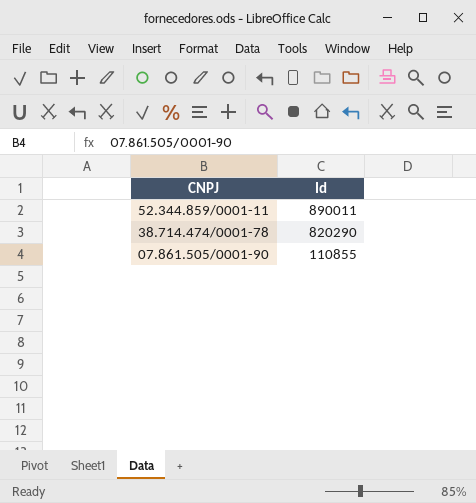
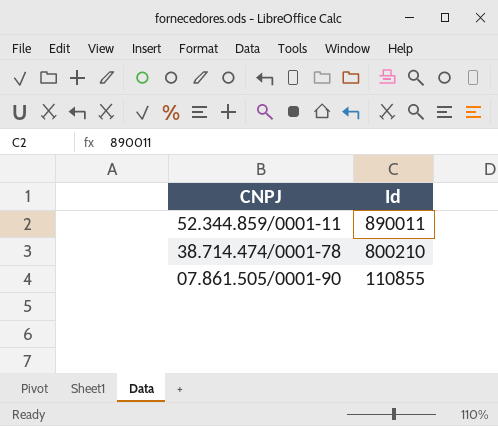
38.714.474/0001-78 | Id: 820290 -> 800210

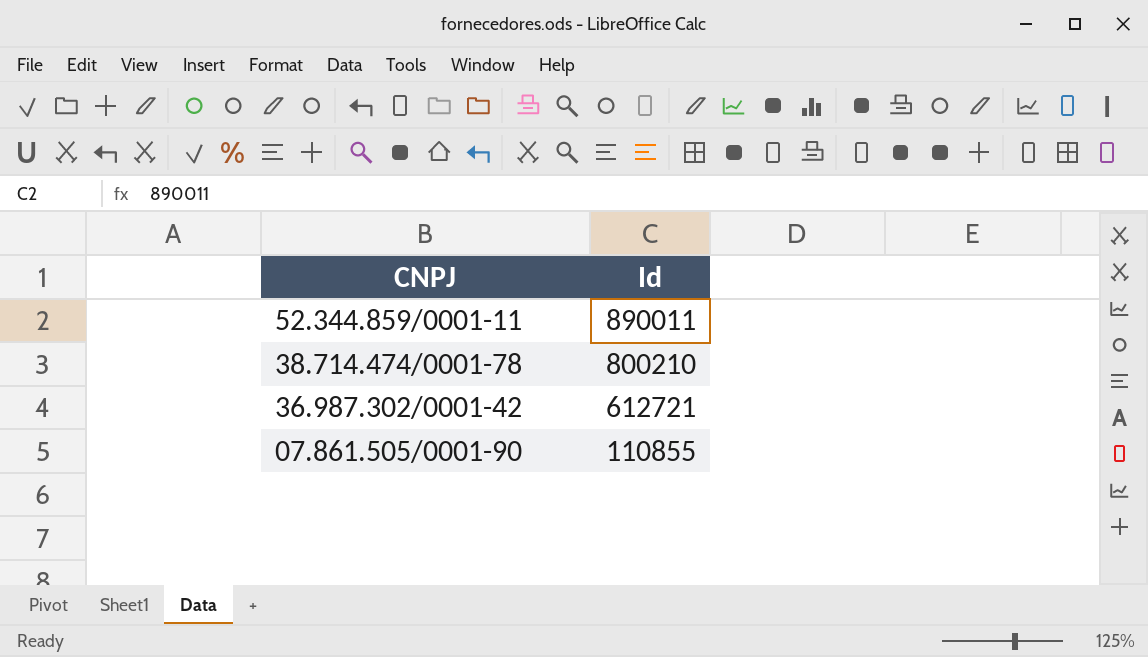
row 36.987.302/0001-42: none -> 612721

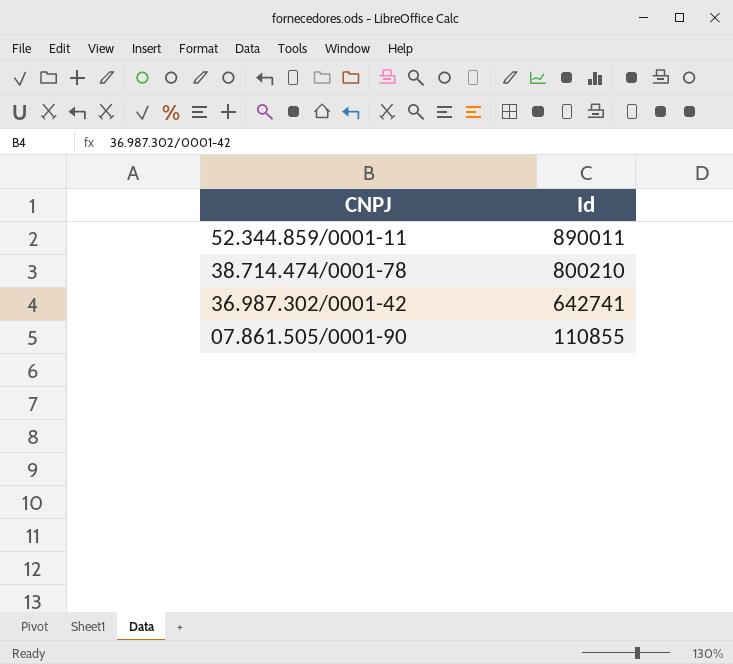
36.987.302/0001-42 | Id: 612721 -> 642741

